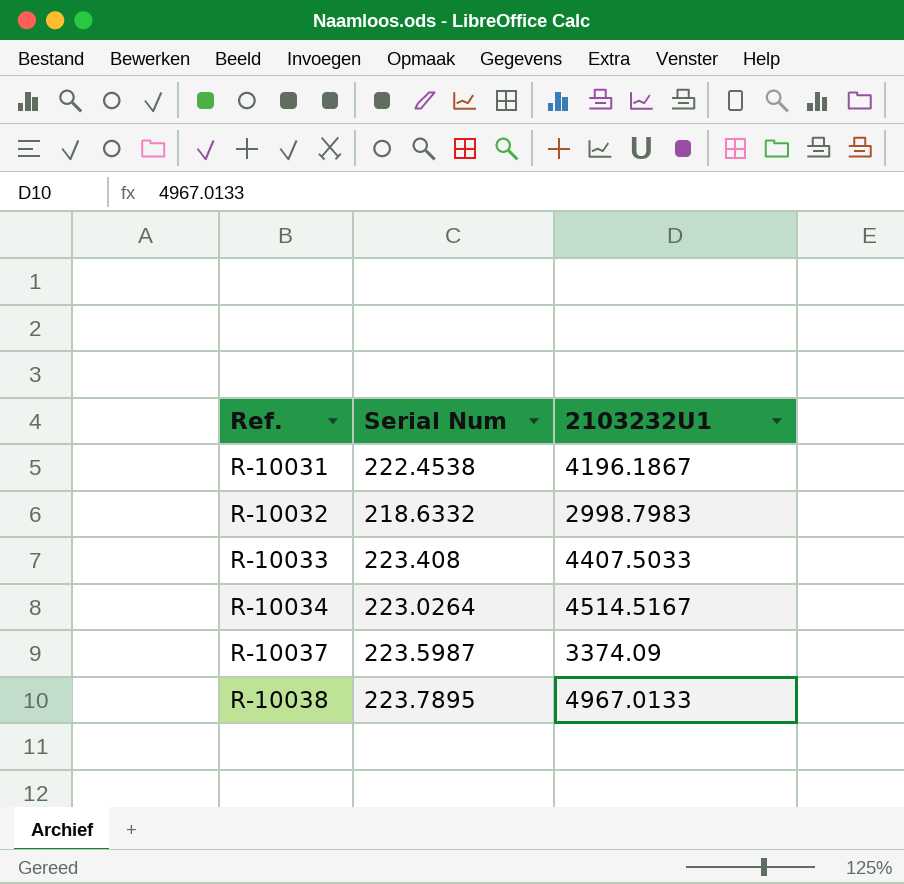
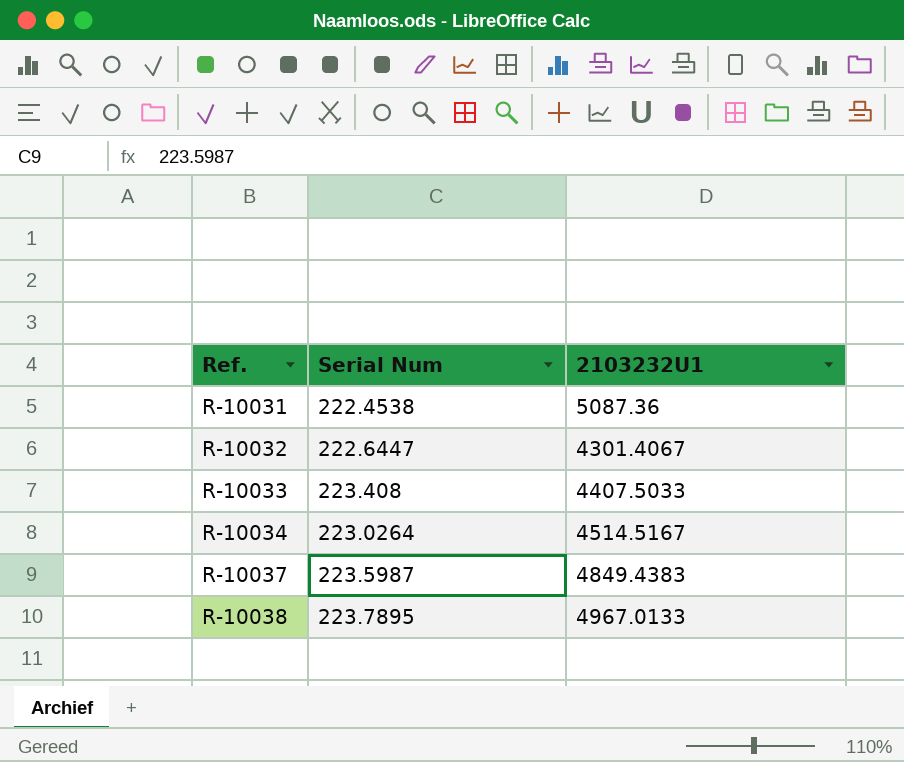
R-10031 | 2103232U1: 4196.1867 -> 5087.36
R-10032 | Serial Num: 218.6332 -> 222.6447
R-10032 | 2103232U1: 2998.7983 -> 4301.4067
R-10037 | 2103232U1: 3374.09 -> 4849.4383

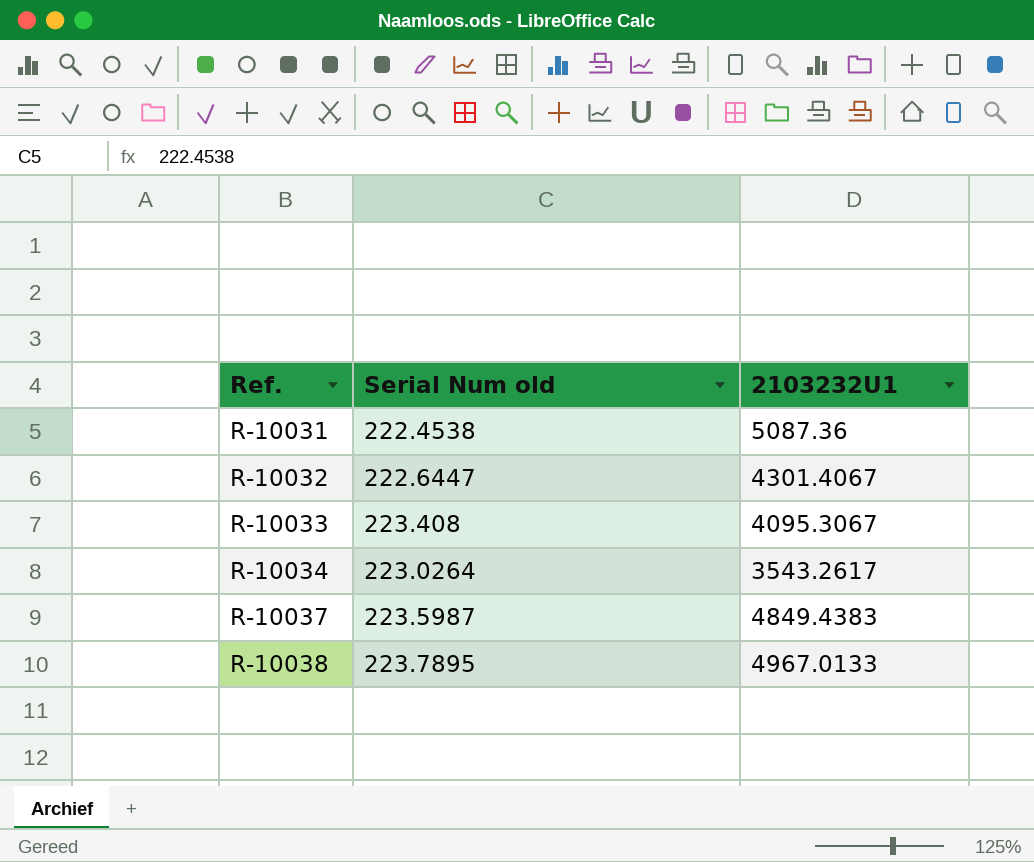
column name: Serial Num -> Serial Num old
R-10033 | 2103232U1: 4407.5033 -> 4095.3067
R-10034 | 2103232U1: 4514.5167 -> 3543.2617

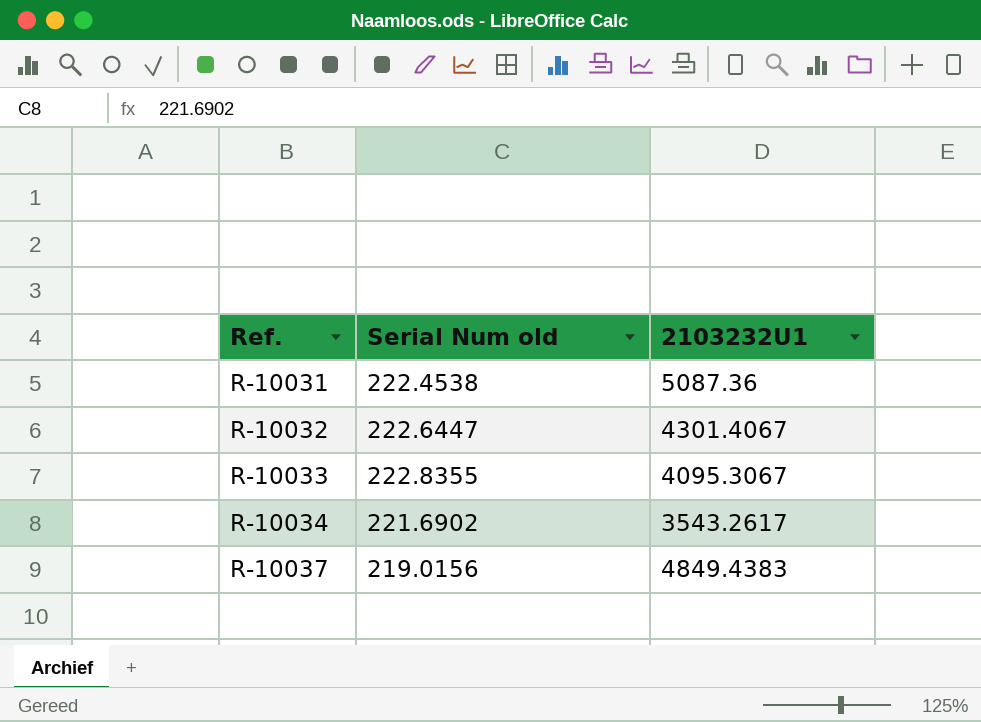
row R-10038: 223.7895 | 4967.0133 -> none
R-10033 | Serial Num old: 223.408 -> 222.8355
R-10034 | Serial Num old: 223.0264 -> 221.6902
R-10037 | Serial Num old: 223.5987 -> 219.0156

